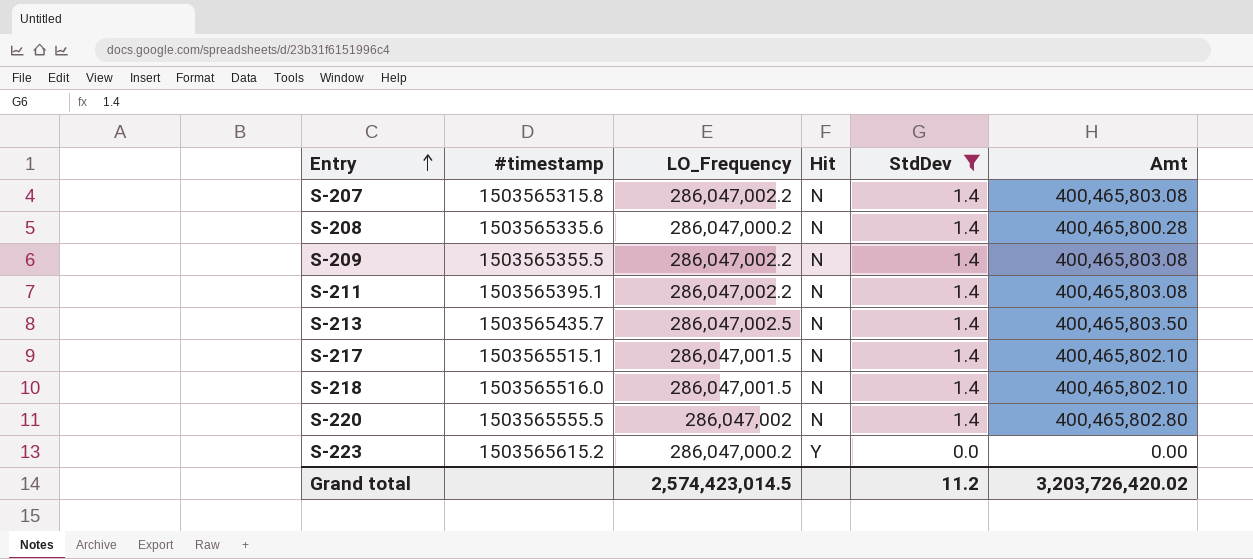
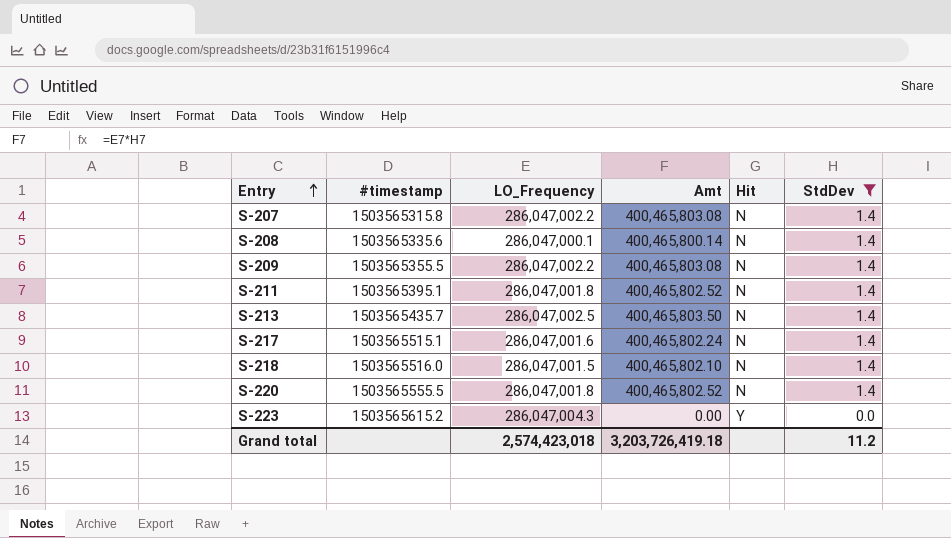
column Amt | position: 6 -> 4
S-208 | LO_Frequency: 286,047,000.2 -> 286,047,000.1
S-208 | Amt: 400,465,800.28 -> 400,465,800.14
S-211 | LO_Frequency: 286,047,002.2 -> 286,047,001.8
S-211 | Amt: 400,465,803.08 -> 400,465,802.52
S-217 | LO_Frequency: 286,047,001.5 -> 286,047,001.6
S-217 | Amt: 400,465,802.10 -> 400,465,802.24
S-220 | LO_Frequency: 286,047,002 -> 286,047,001.8
S-220 | Amt: 400,465,802.80 -> 400,465,802.52
S-223 | LO_Frequency: 286,047,000.2 -> 286,047,004.3
Grand total | LO_Frequency: 2,574,423,014.5 -> 2,574,423,018
Grand total | Amt: 3,203,726,420.02 -> 3,203,726,419.18

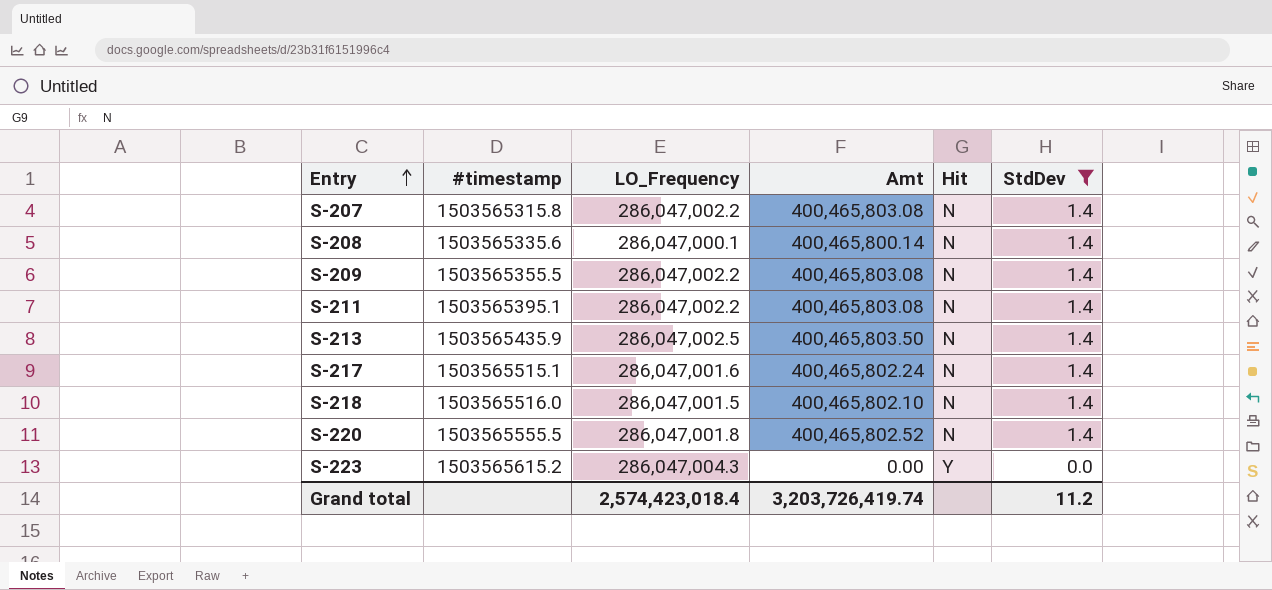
S-211 | LO_Frequency: 286,047,001.8 -> 286,047,002.2
S-211 | Amt: 400,465,802.52 -> 400,465,803.08
S-213 | #timestamp: 1503565435.7 -> 1503565435.9
Grand total | LO_Frequency: 2,574,423,018 -> 2,574,423,018.4
Grand total | Amt: 3,203,726,419.18 -> 3,203,726,419.74

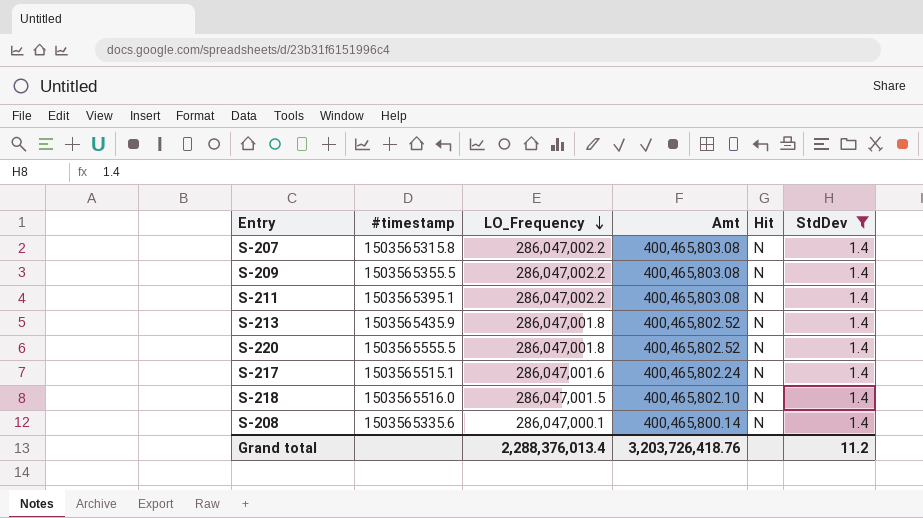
row order: Entry ascending -> LO_Frequency descending
row S-223: 1503565615.2 | 286,047,004.3 | 0.00 | Y | 0.0 -> none
S-213 | LO_Frequency: 286,047,002.5 -> 286,047,001.8
S-213 | Amt: 400,465,803.50 -> 400,465,802.52
Grand total | LO_Frequency: 2,574,423,018.4 -> 2,288,376,013.4
Grand total | Amt: 3,203,726,419.74 -> 3,203,726,418.76

